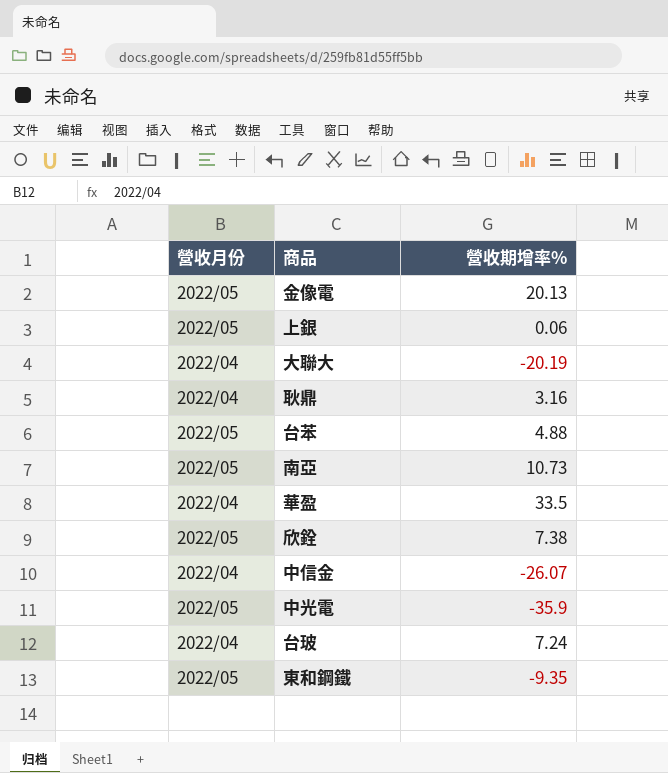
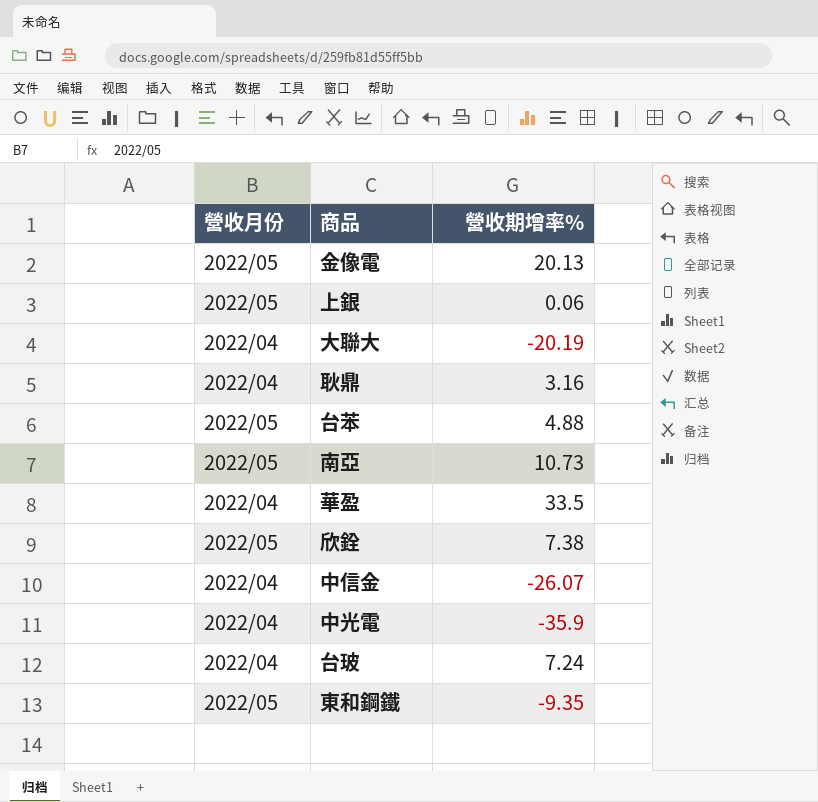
中光電 | 營收月份: 2022/05 -> 2022/04

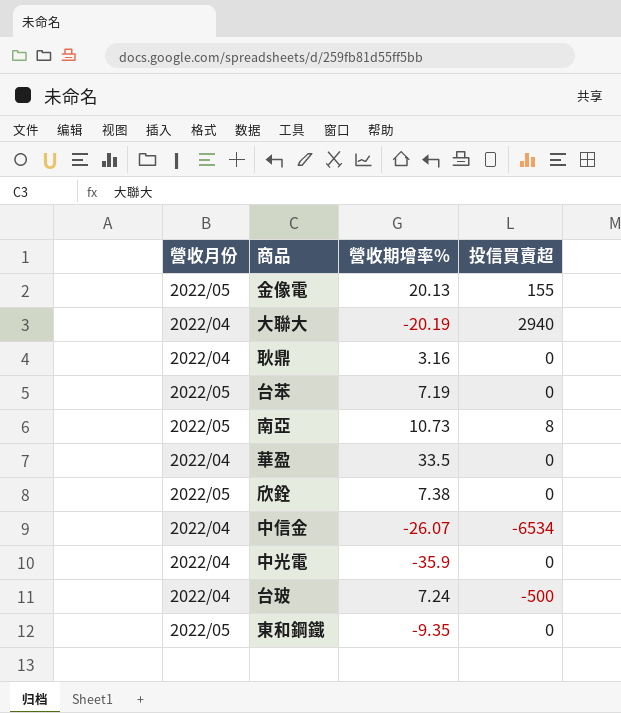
column 投信買賣超 | position: none -> 4
row 上銀: 2022/05 | 0.06 -> none
台苯 | 營收期增率%: 4.88 -> 7.19

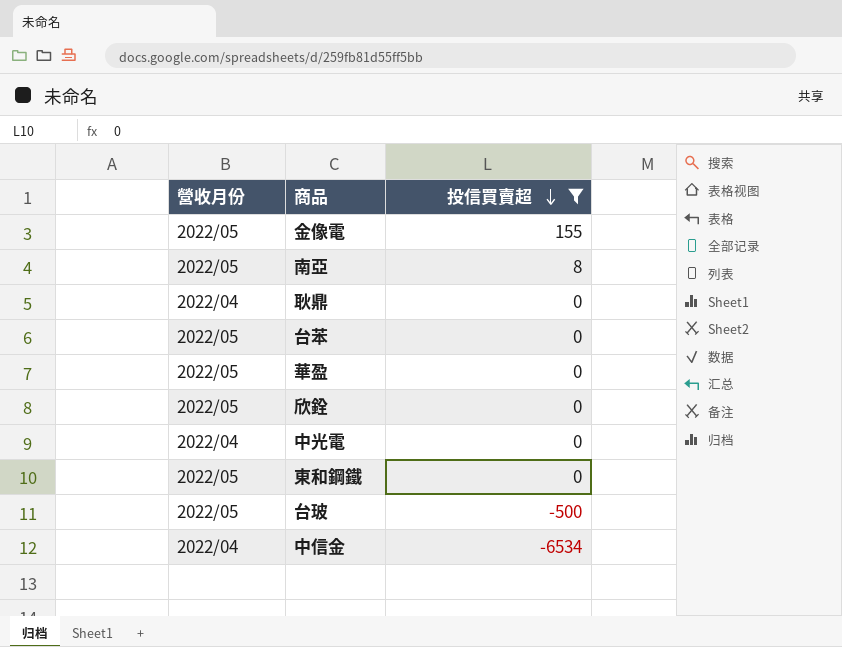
filter: none -> 投信買賣超 != 2940
row order: none -> 投信買賣超 descending
column 營收期增率% | position: 3 -> none
華盈 | 營收月份: 2022/04 -> 2022/05
台玻 | 營收月份: 2022/04 -> 2022/05

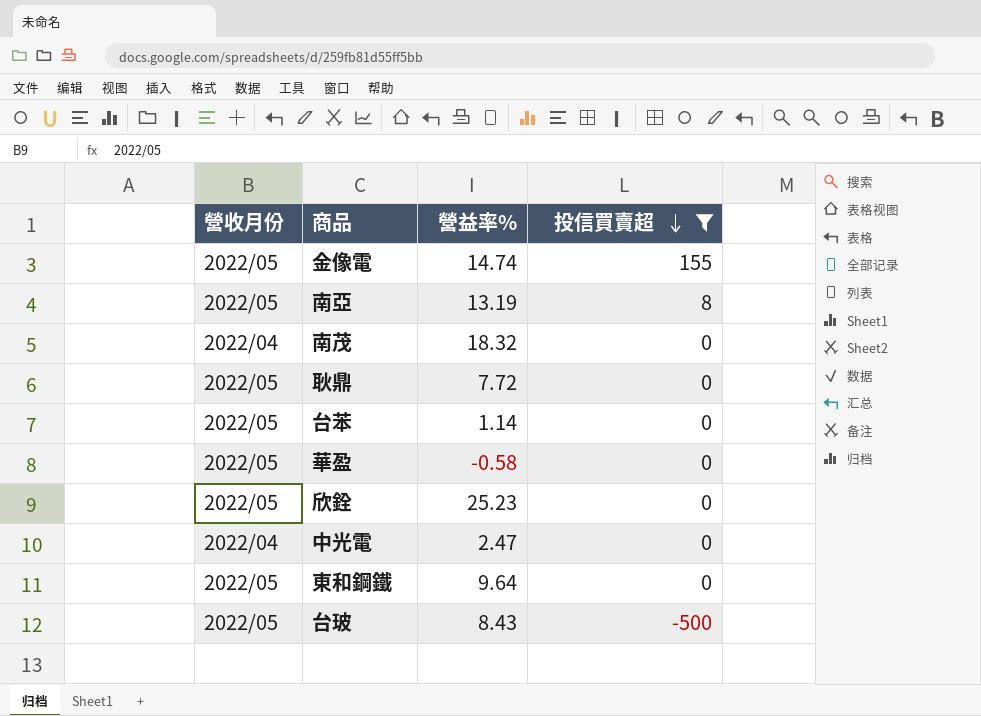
column 營益率% | position: none -> 3
row 中信金: 2022/04 | -6534 -> none
row 南茂: none -> 2022/04 | 18.32 | 0
耿鼎 | 營收月份: 2022/04 -> 2022/05

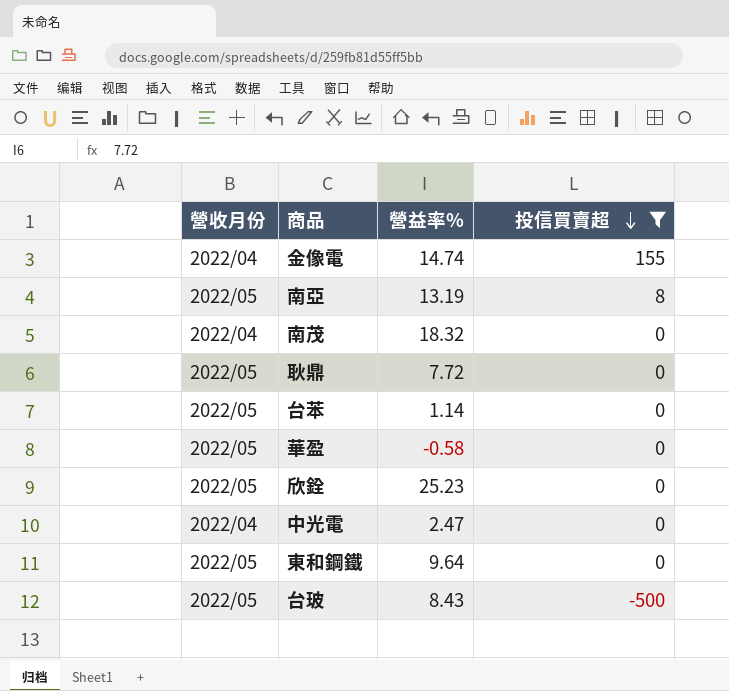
金像電 | 營收月份: 2022/05 -> 2022/04

